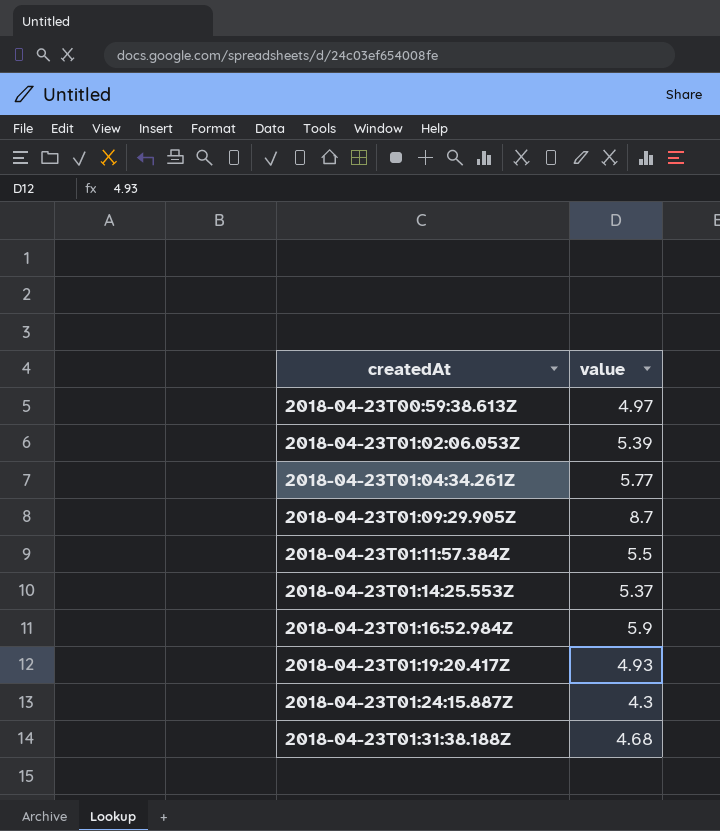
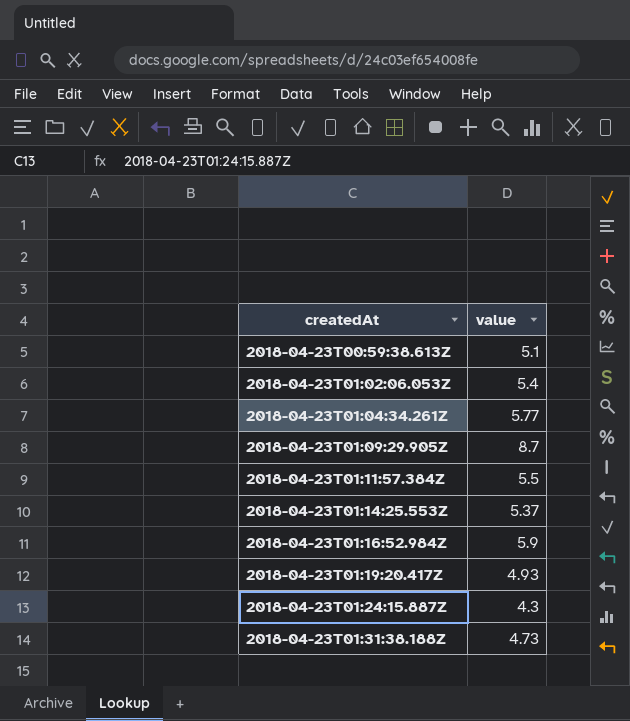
2018-04-23T00:59:38.613Z | value: 4.97 -> 5.1
2018-04-23T01:02:06.053Z | value: 5.39 -> 5.4
2018-04-23T01:31:38.188Z | value: 4.68 -> 4.73

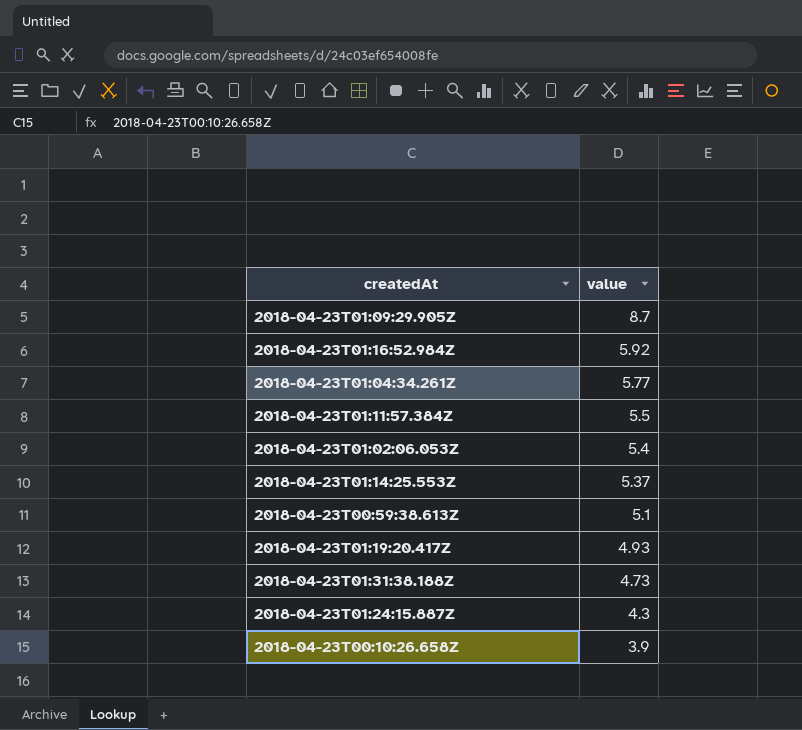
row order: createdAt ascending -> value descending
2018-04-23T01:16:52.984Z | value: 5.9 -> 5.92
row 2018-04-23T00:10:26.658Z: none -> 3.9

